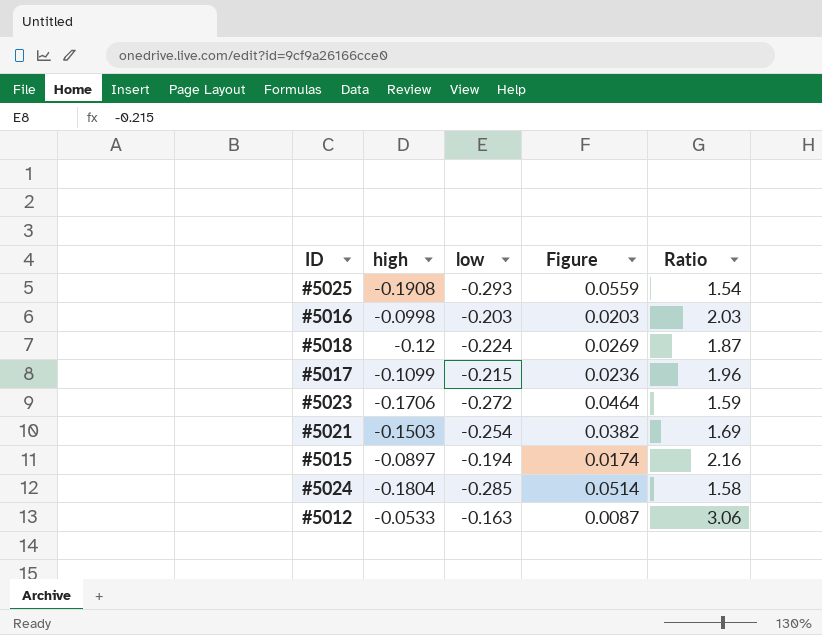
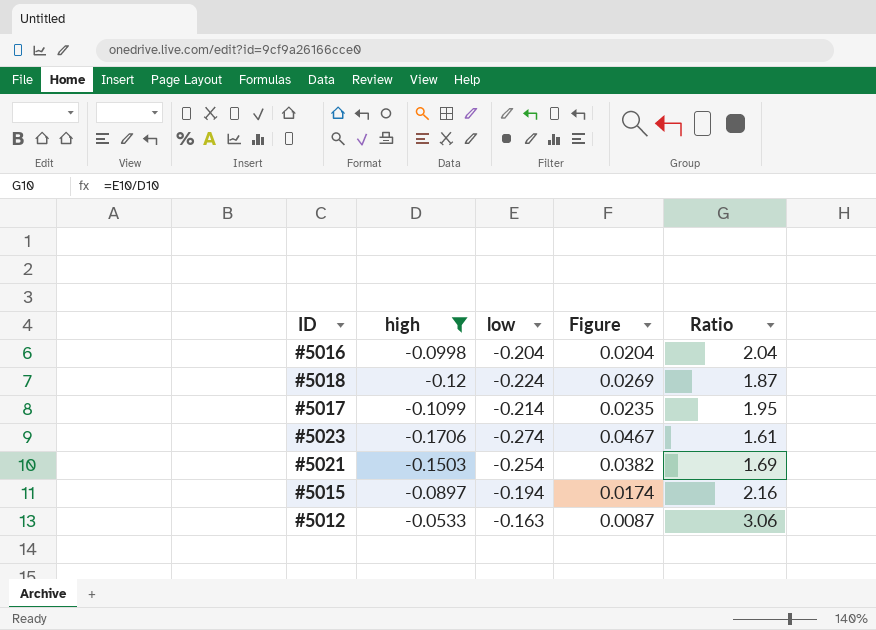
filter: none -> high >= -0.1706
#5016 | low: -0.203 -> -0.204
#5016 | Figure: 0.0203 -> 0.0204
#5016 | Ratio: 2.03 -> 2.04
#5017 | low: -0.215 -> -0.214
#5017 | Figure: 0.0236 -> 0.0235
#5017 | Ratio: 1.96 -> 1.95
#5023 | low: -0.272 -> -0.274
#5023 | Figure: 0.0464 -> 0.0467
#5023 | Ratio: 1.59 -> 1.61

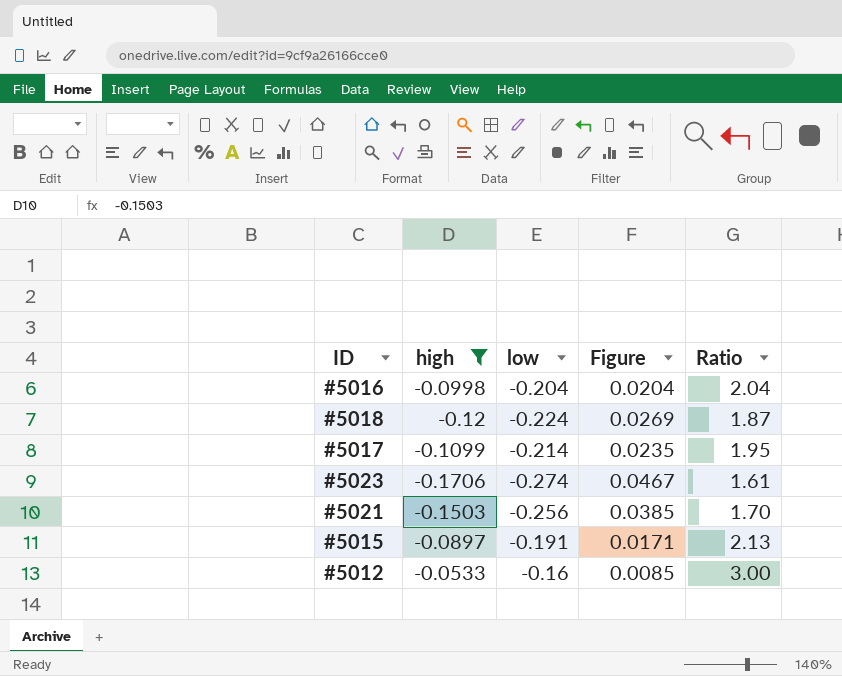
#5021 | low: -0.254 -> -0.256
#5021 | Figure: 0.0382 -> 0.0385
#5021 | Ratio: 1.69 -> 1.70
#5015 | low: -0.194 -> -0.191
#5015 | Figure: 0.0174 -> 0.0171
#5015 | Ratio: 2.16 -> 2.13
#5012 | low: -0.163 -> -0.16
#5012 | Figure: 0.0087 -> 0.0085
#5012 | Ratio: 3.06 -> 3.00

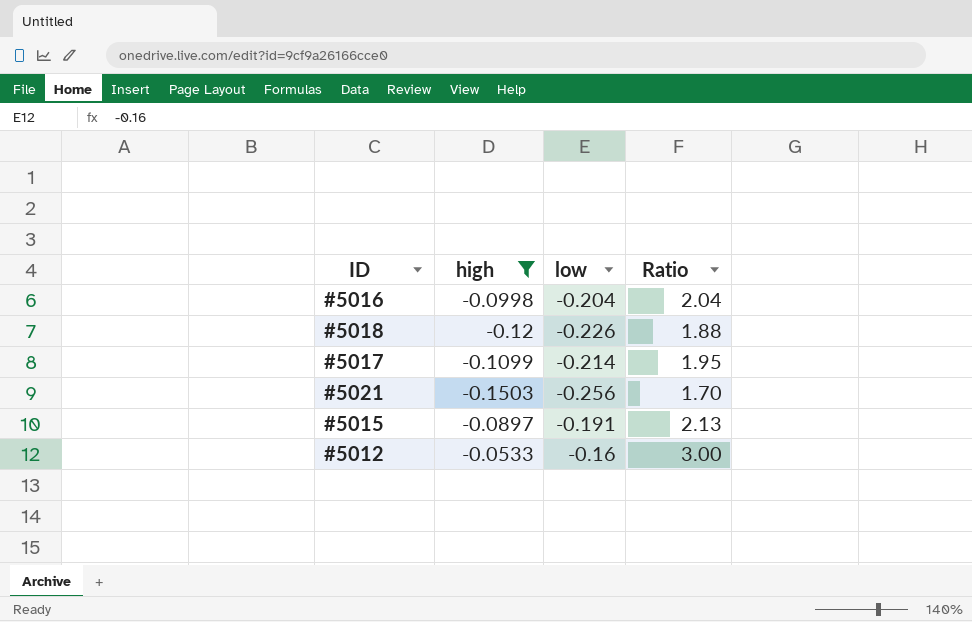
column Figure | formula: [high] * [low] -> none
row #5023: -0.1706 | -0.274 | 0.0467 | 1.61 -> none
#5018 | low: -0.224 -> -0.226
#5018 | Ratio: 1.87 -> 1.88

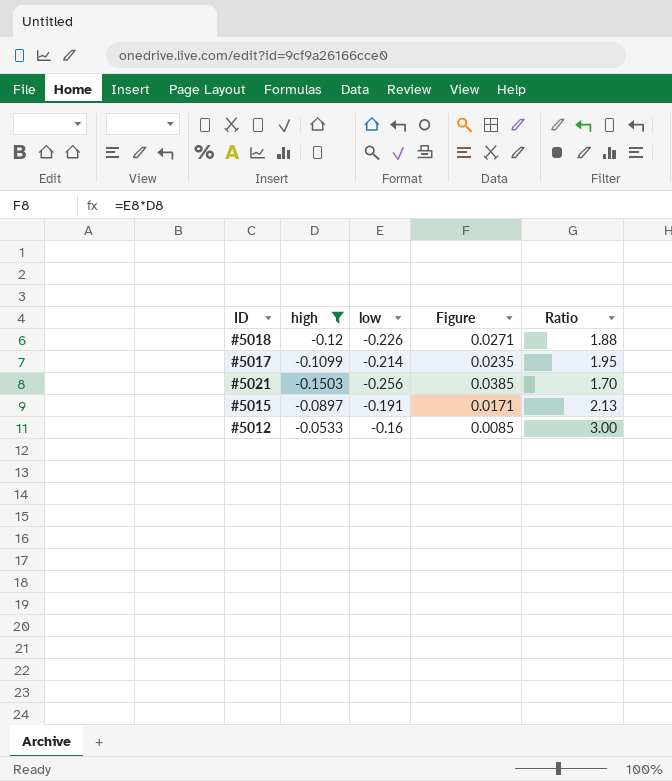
column Figure | formula: none -> [high] * [low]
row #5016: -0.0998 | -0.204 | 2.04 -> none

